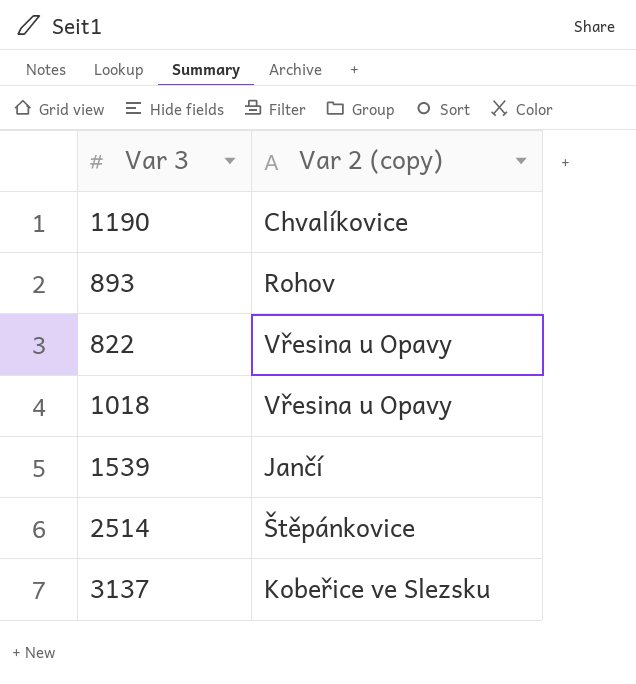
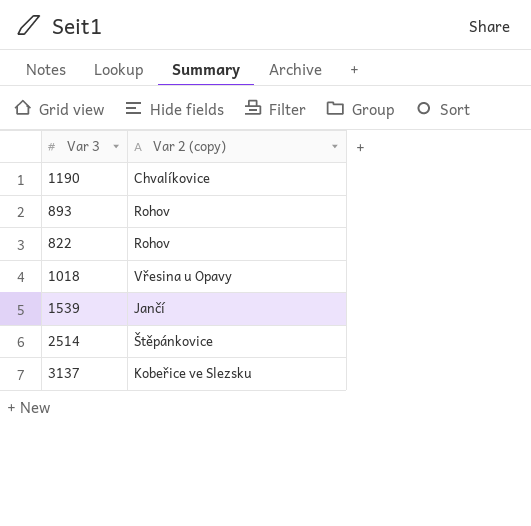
822 | Var 2 (copy): Vřesina u Opavy -> Rohov

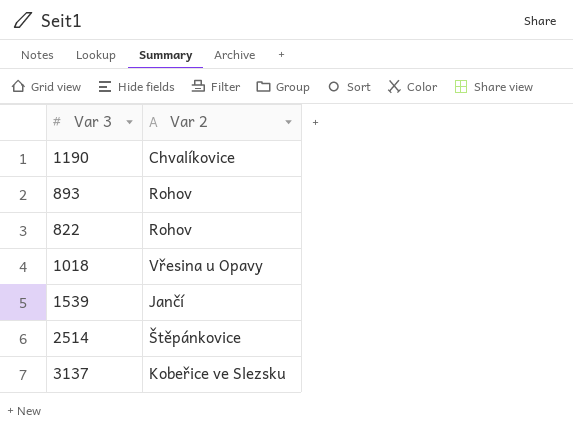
column name: Var 2 (copy) -> Var 2

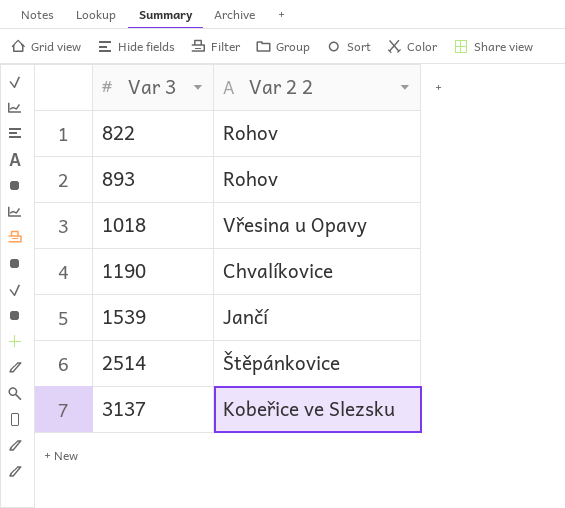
row order: none -> Var 3 ascending
column name: Var 2 -> Var 2 2

